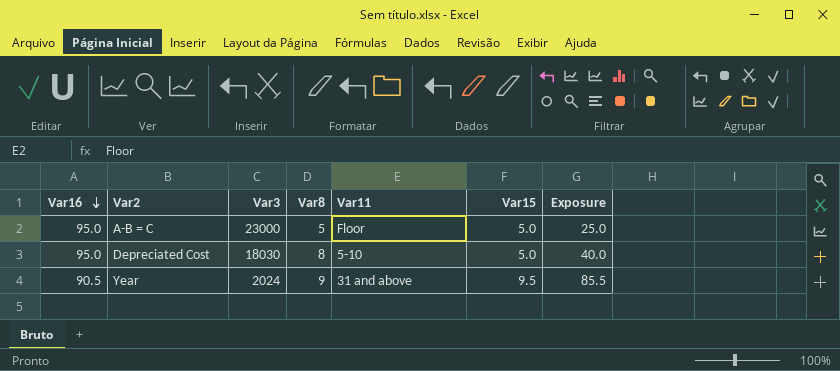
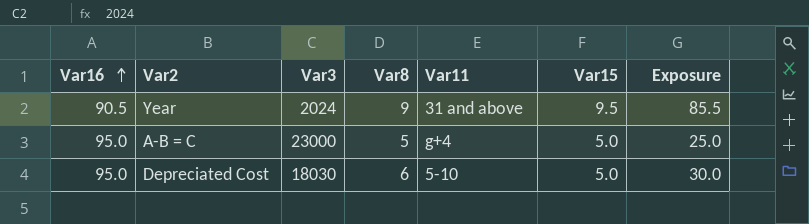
row order: Var16 descending -> Var16 ascending
A-B = C | Var11: Floor -> g+4
Depreciated Cost | Var8: 8 -> 6
Depreciated Cost | Exposure: 40.0 -> 30.0

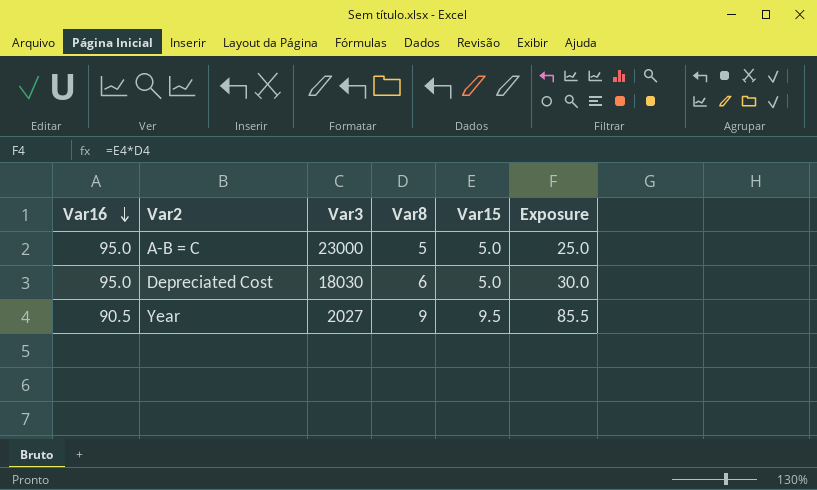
row order: Var16 ascending -> Var16 descending
column Var11 | position: 5 -> none
Year | Var3: 2024 -> 2027

